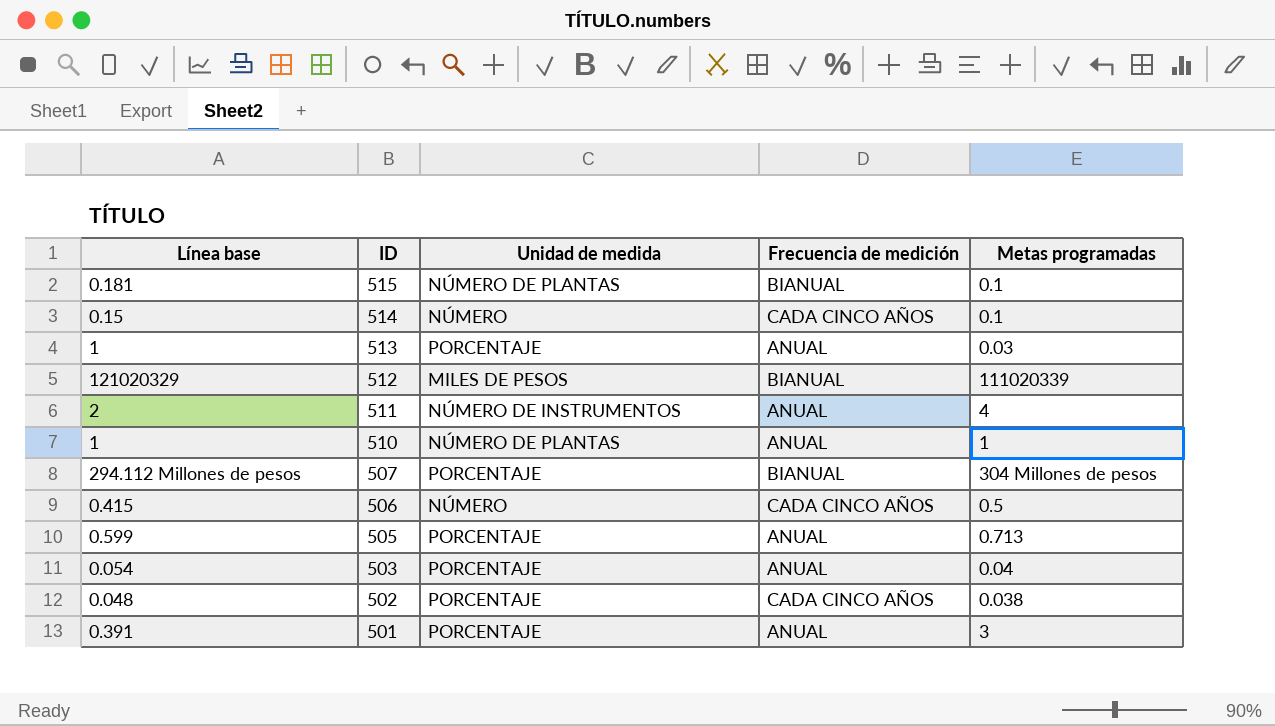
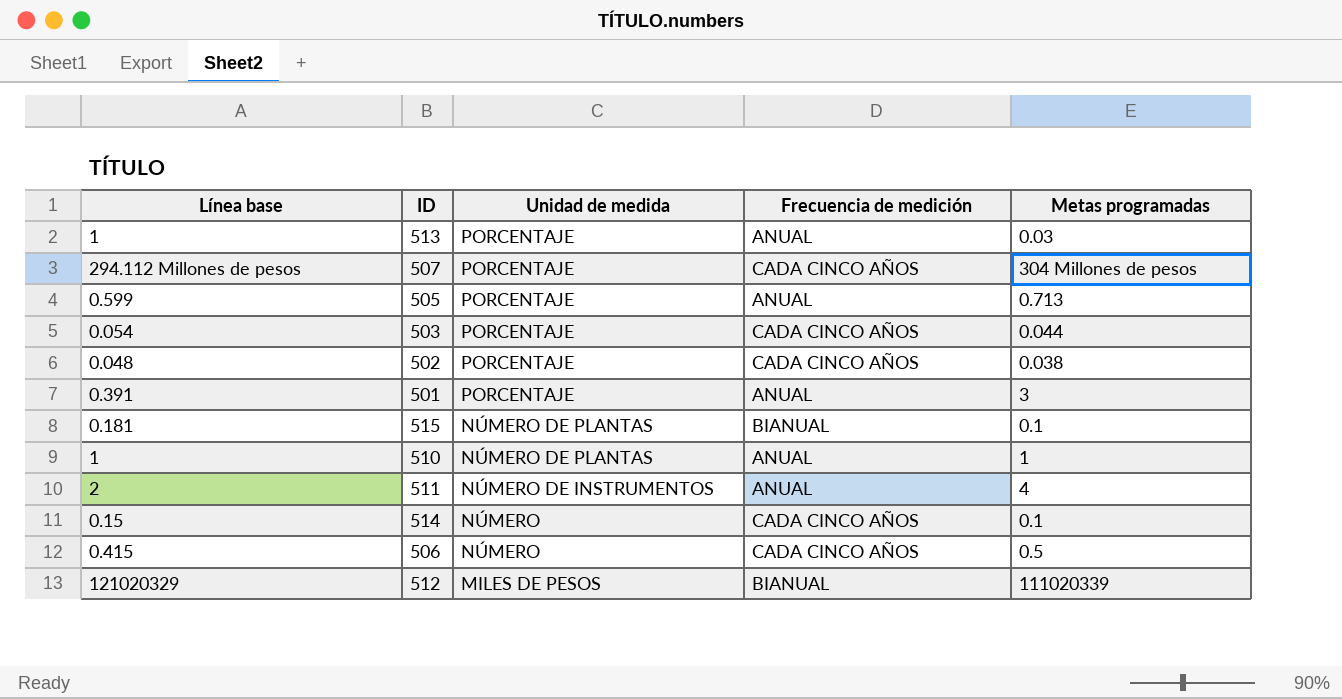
row order: ID descending -> Unidad de medida descending
507 | Frecuencia de medición: BIANUAL -> CADA CINCO AÑOS
503 | Frecuencia de medición: ANUAL -> CADA CINCO AÑOS
503 | Metas programadas: 0.04 -> 0.044

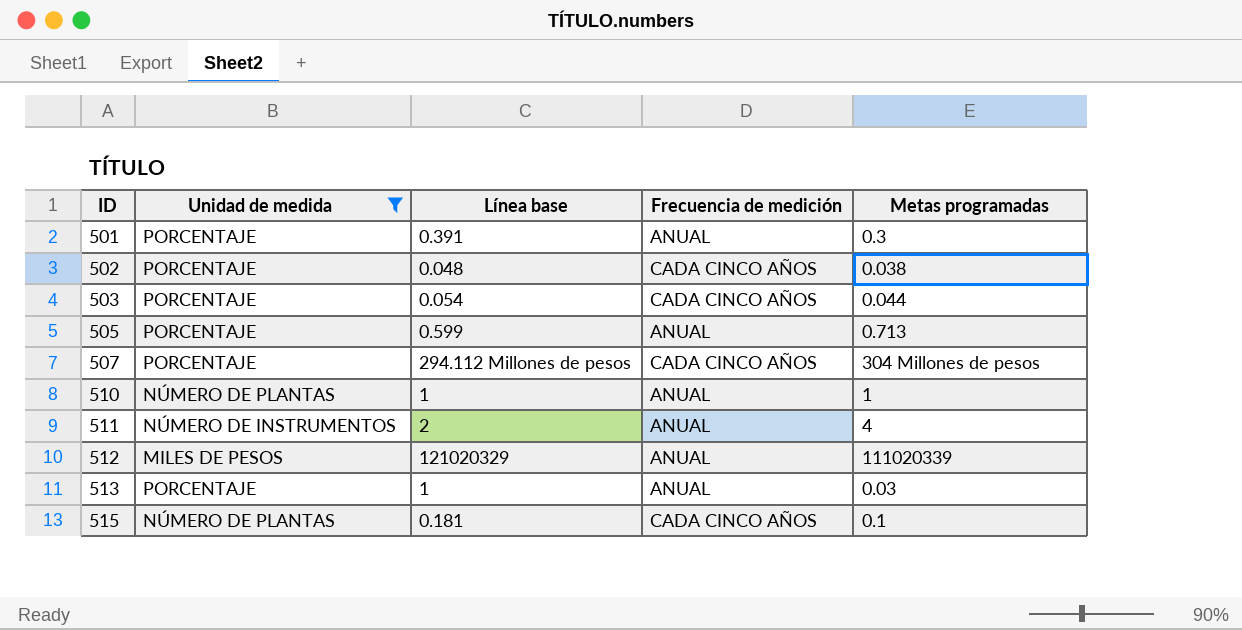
filter: none -> Unidad de medida != NÚMERO
row order: Unidad de medida descending -> ID ascending
column Línea base | position: 1 -> 3
501 | Metas programadas: 3 -> 0.3
512 | Frecuencia de medición: BIANUAL -> ANUAL
515 | Frecuencia de medición: BIANUAL -> CADA CINCO AÑOS

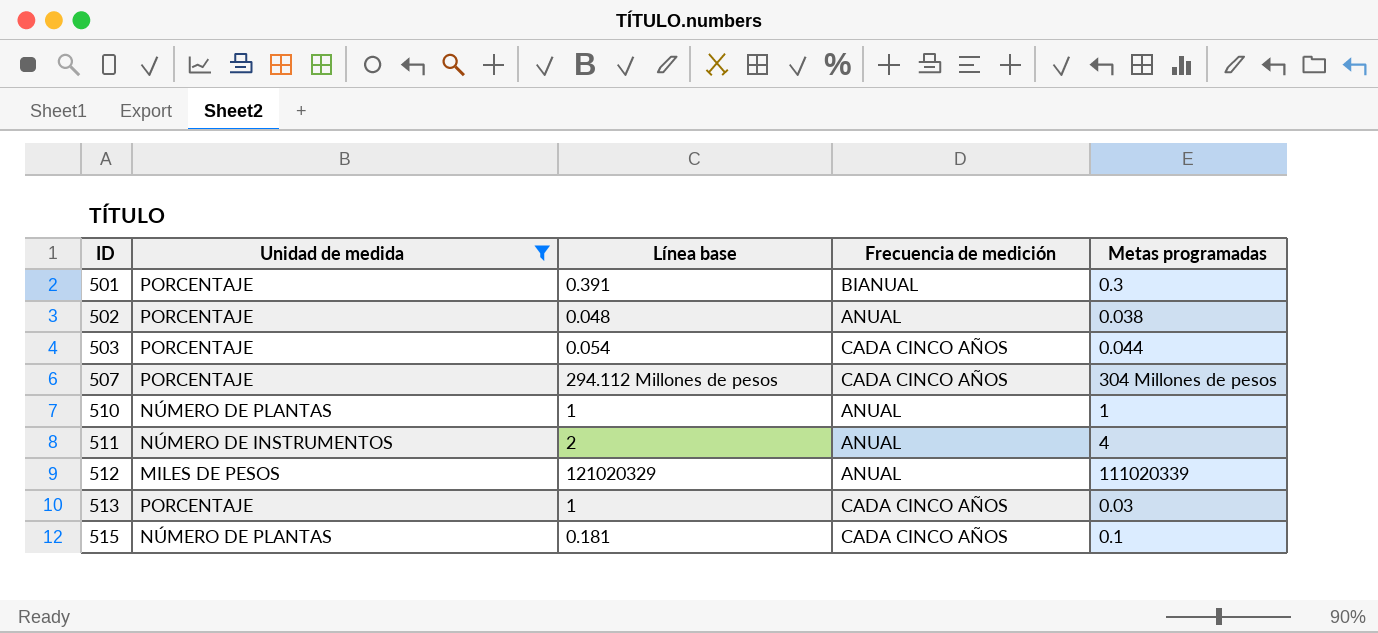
row 505: PORCENTAJE | 0.599 | ANUAL | 0.713 -> none
501 | Frecuencia de medición: ANUAL -> BIANUAL
502 | Frecuencia de medición: CADA CINCO AÑOS -> ANUAL
513 | Frecuencia de medición: ANUAL -> CADA CINCO AÑOS

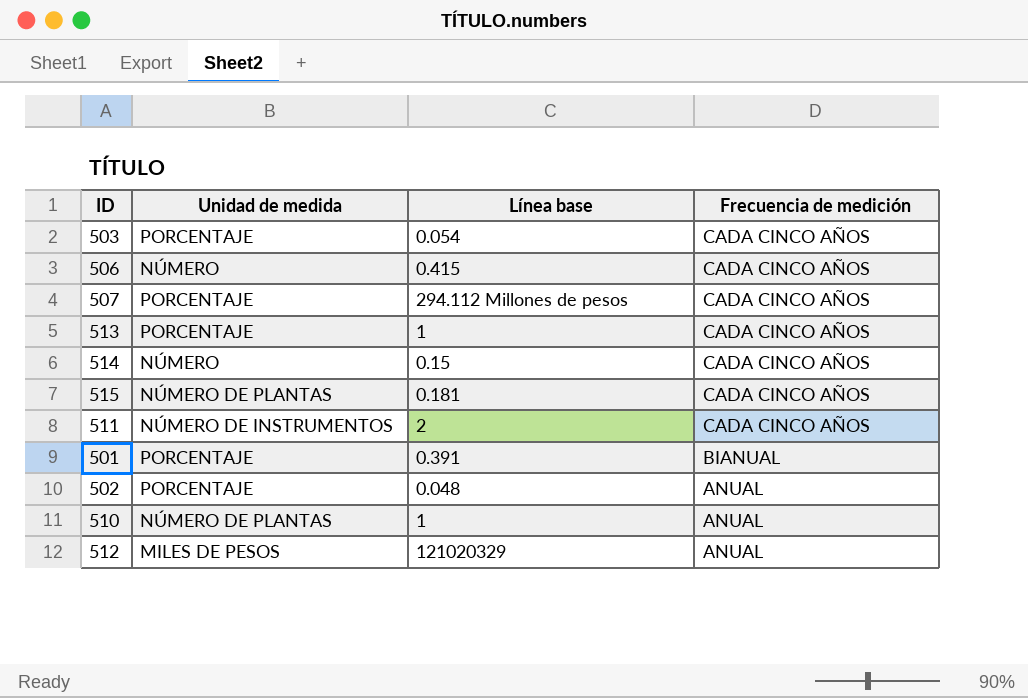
filter: Unidad de medida != NÚMERO -> none
row order: ID ascending -> Frecuencia de medición descending
column Metas programadas | position: 5 -> none
511 | Frecuencia de medición: ANUAL -> CADA CINCO AÑOS

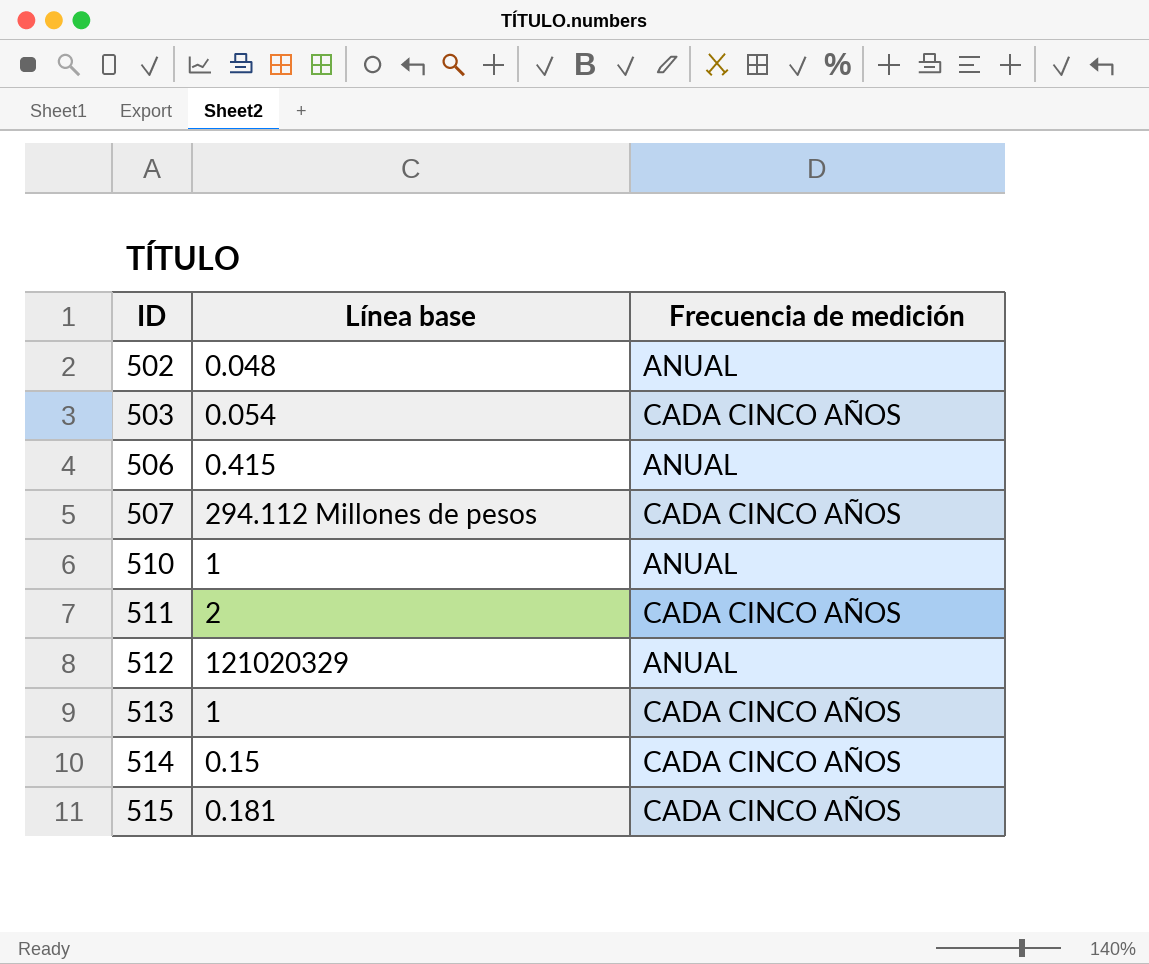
row order: Frecuencia de medición descending -> ID ascending
column Unidad de medida | position: 2 -> none
row 501: PORCENTAJE | 0.391 | BIANUAL -> none
506 | Frecuencia de medición: CADA CINCO AÑOS -> ANUAL

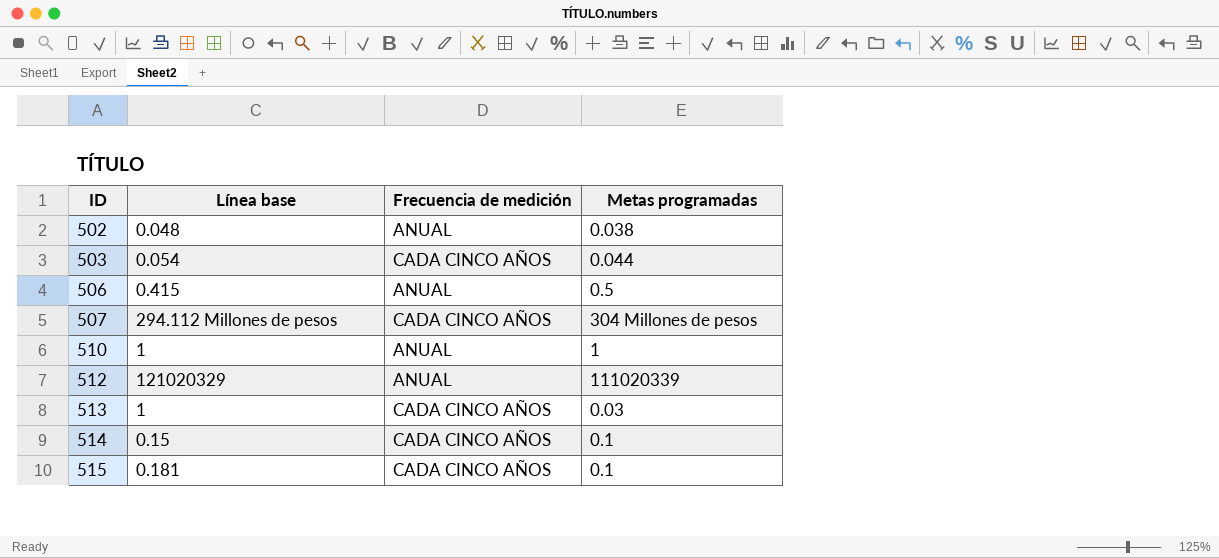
column Metas programadas | position: none -> 4
row 511: 2 | CADA CINCO AÑOS -> none

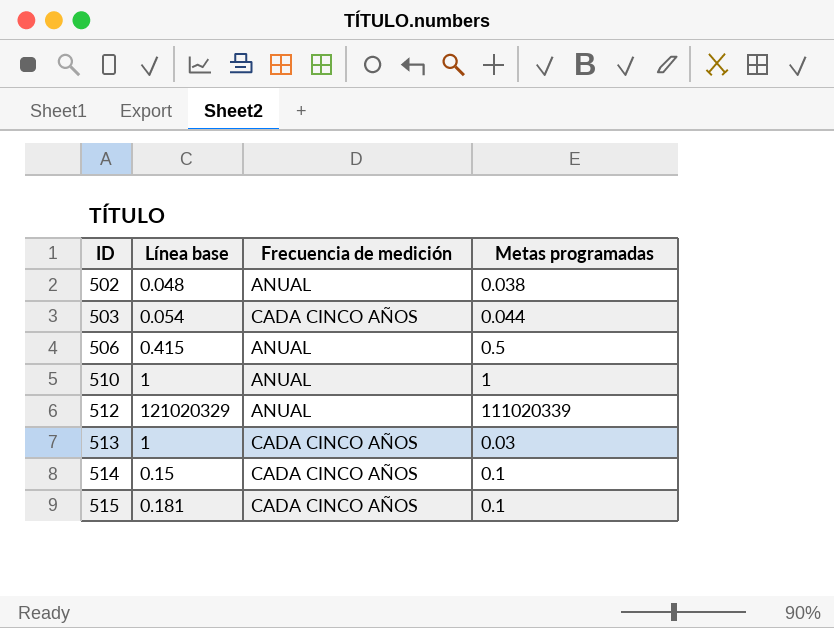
row 507: 294.112 Millones de pesos | CADA CINCO AÑOS | 304 Millones de pesos -> none

